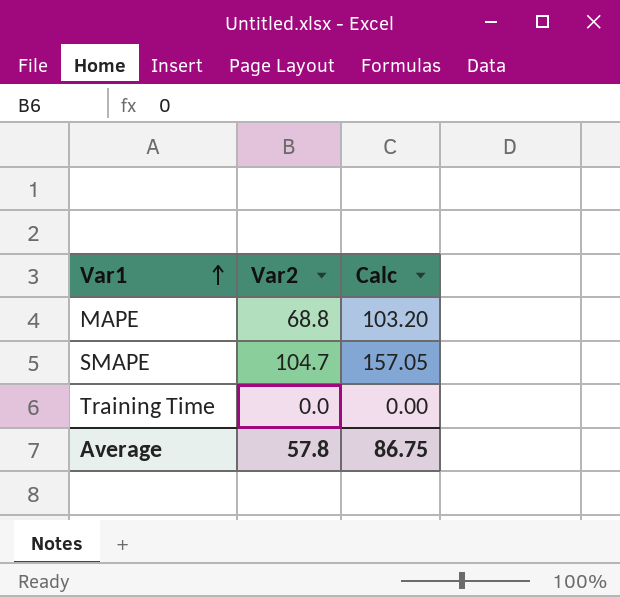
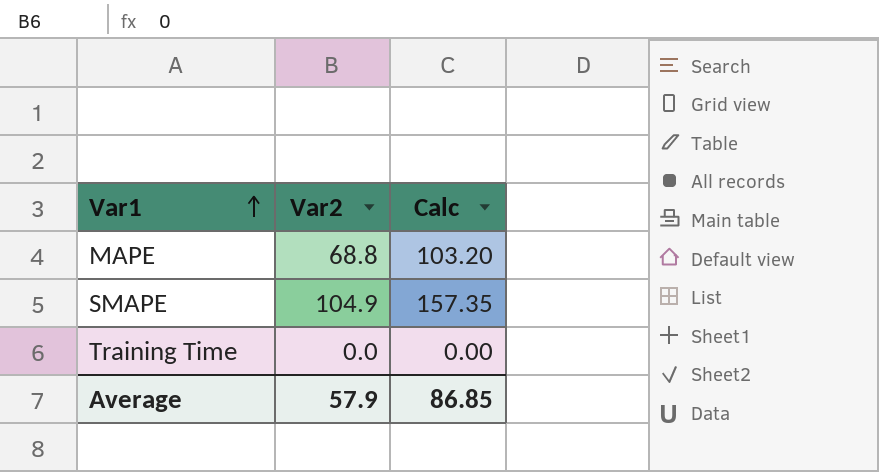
SMAPE | Var2: 104.7 -> 104.9
SMAPE | Calc: 157.05 -> 157.35
Average | Var2: 57.8 -> 57.9
Average | Calc: 86.75 -> 86.85

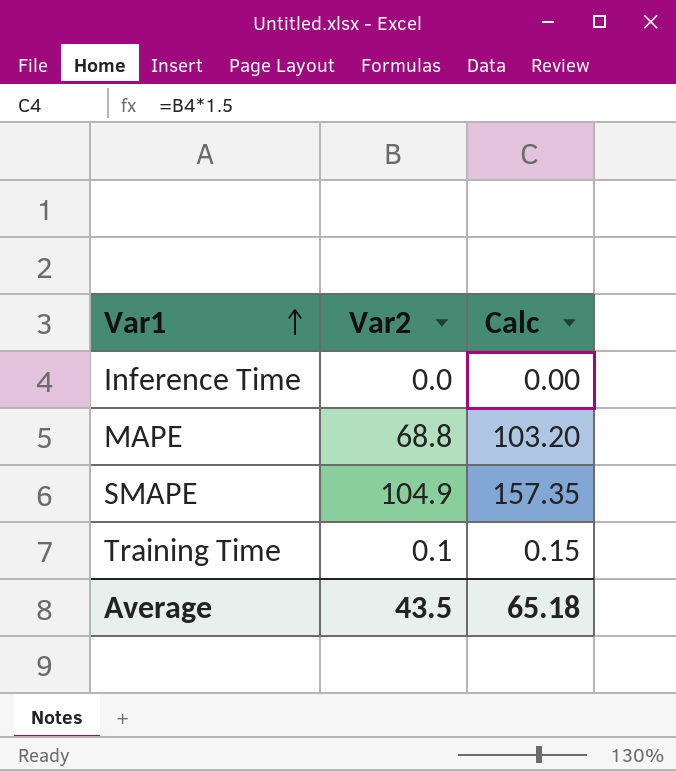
row Inference Time: none -> 0.0 | 0.00
Training Time | Var2: 0.0 -> 0.1
Training Time | Calc: 0.00 -> 0.15
Average | Var2: 57.9 -> 43.5
Average | Calc: 86.85 -> 65.18

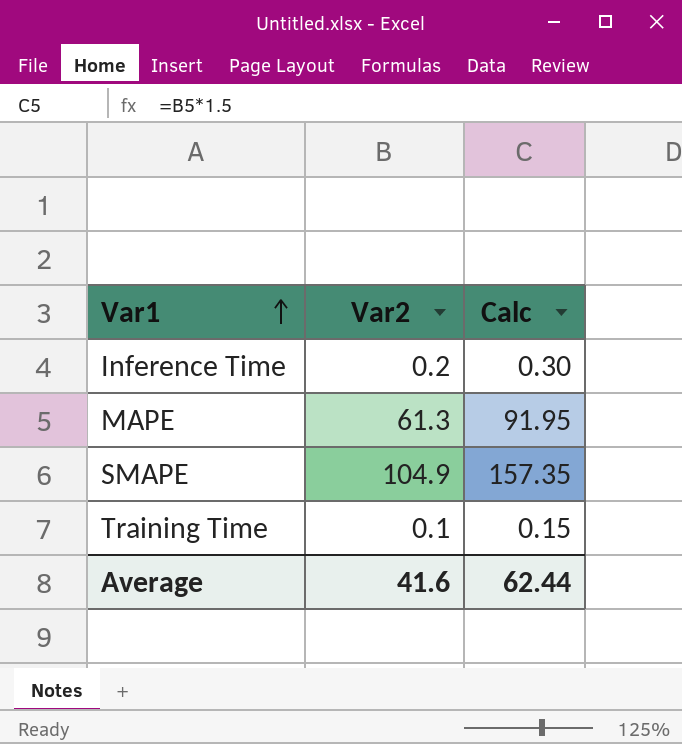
Inference Time | Var2: 0.0 -> 0.2
Inference Time | Calc: 0.00 -> 0.30
MAPE | Var2: 68.8 -> 61.3
MAPE | Calc: 103.20 -> 91.95
Average | Var2: 43.5 -> 41.6
Average | Calc: 65.18 -> 62.44

